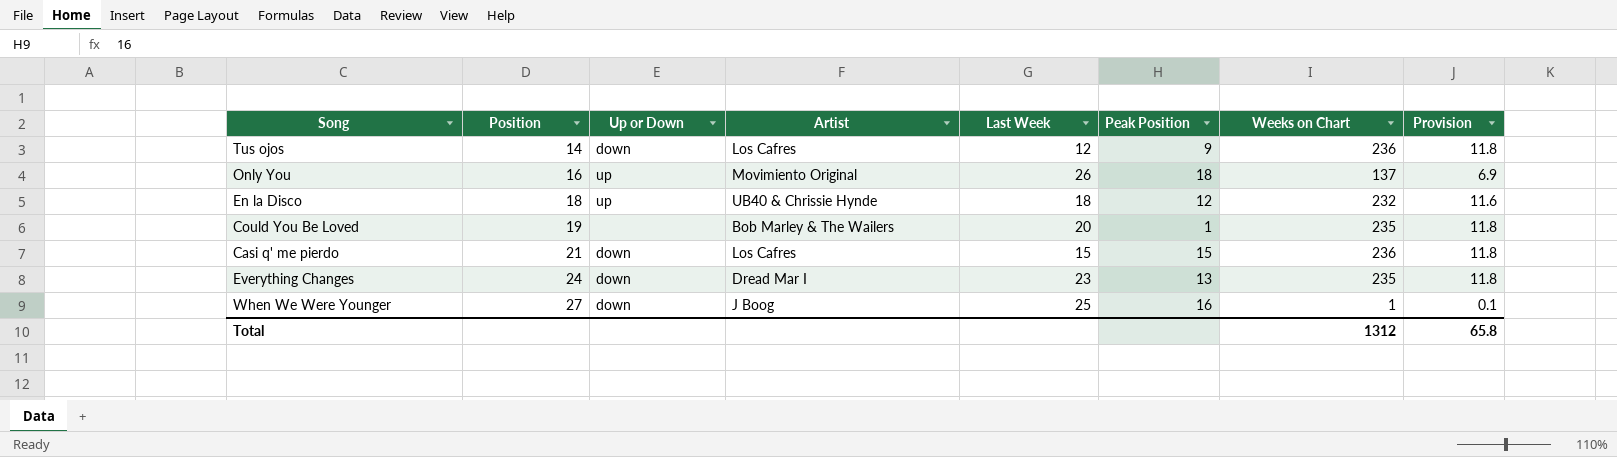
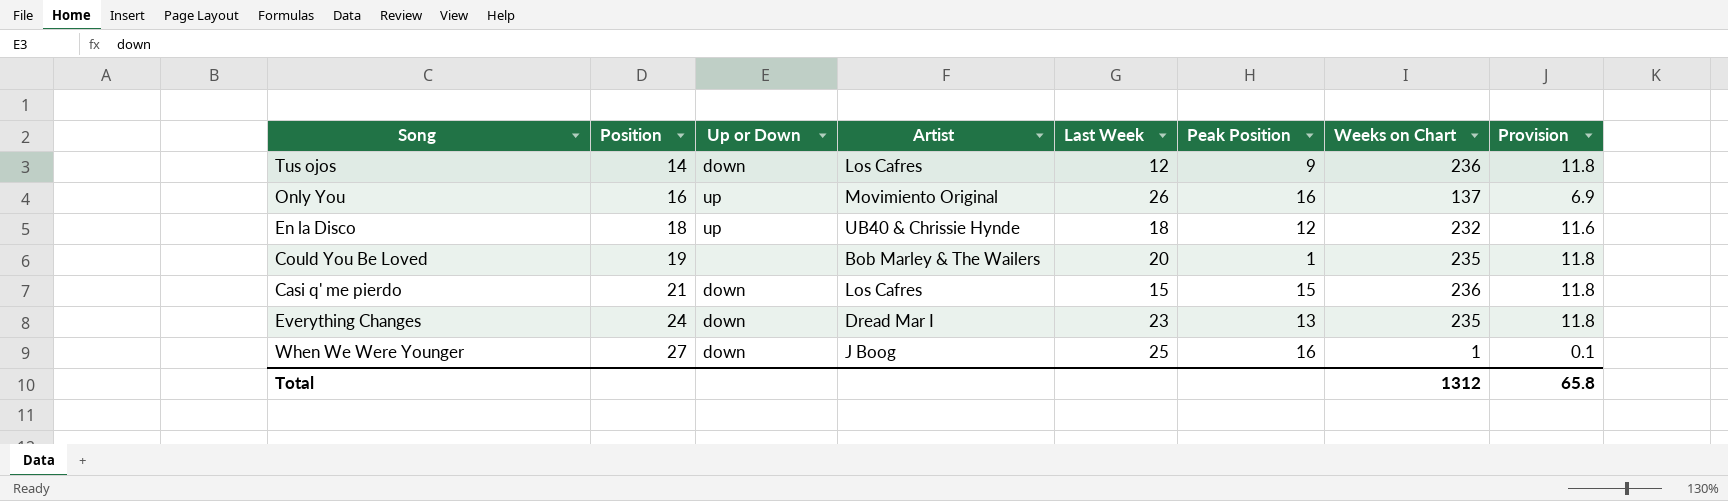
Only You | Peak Position: 18 -> 16

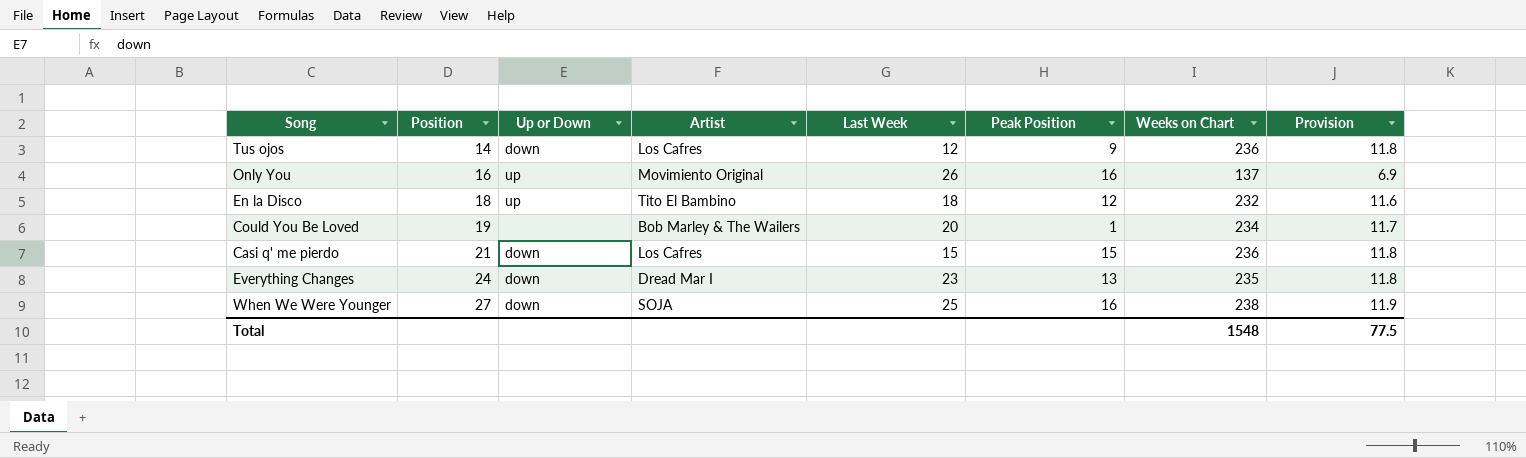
En la Disco | Artist: UB40 & Chrissie Hynde -> Tito El Bambino
Could You Be Loved | Weeks on Chart: 235 -> 234
Could You Be Loved | Provision: 11.8 -> 11.7
When We Were Younger | Artist: J Boog -> SOJA
When We Were Younger | Weeks on Chart: 1 -> 238
When We Were Younger | Provision: 0.1 -> 11.9
Total | Weeks on Chart: 1312 -> 1548
Total | Provision: 65.8 -> 77.5

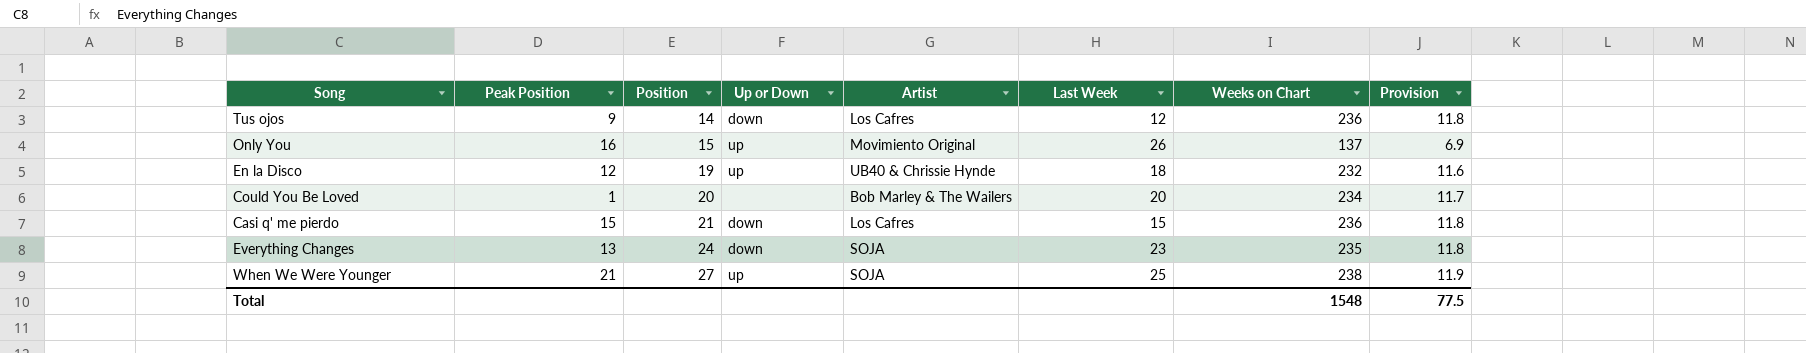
column Peak Position | position: 6 -> 2
Only You | Position: 16 -> 15
En la Disco | Position: 18 -> 19
En la Disco | Artist: Tito El Bambino -> UB40 & Chrissie Hynde
Could You Be Loved | Position: 19 -> 20
Everything Changes | Artist: Dread Mar I -> SOJA
When We Were Younger | Peak Position: 16 -> 21
When We Were Younger | Up or Down: down -> up

